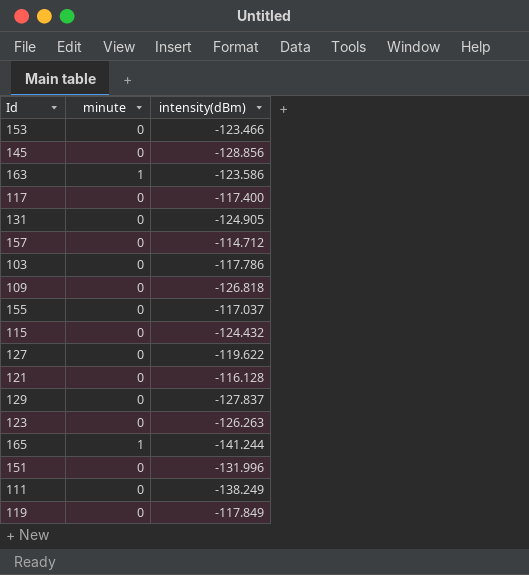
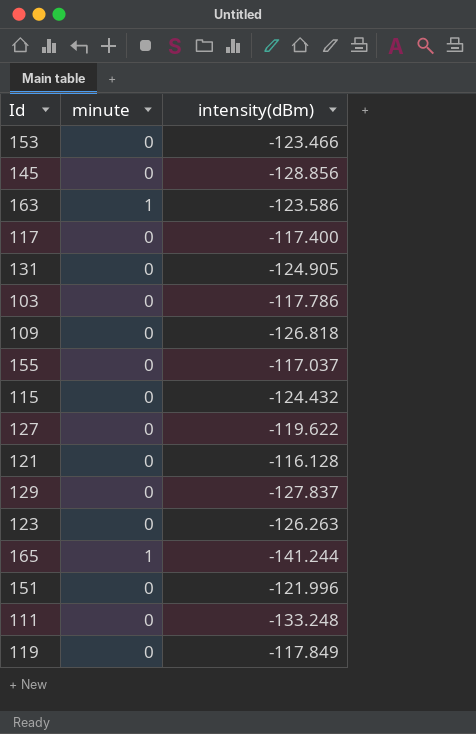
row 157: 0 | -114.712 -> none
151 | intensity(dBm): -131.996 -> -121.996
111 | intensity(dBm): -138.249 -> -133.248

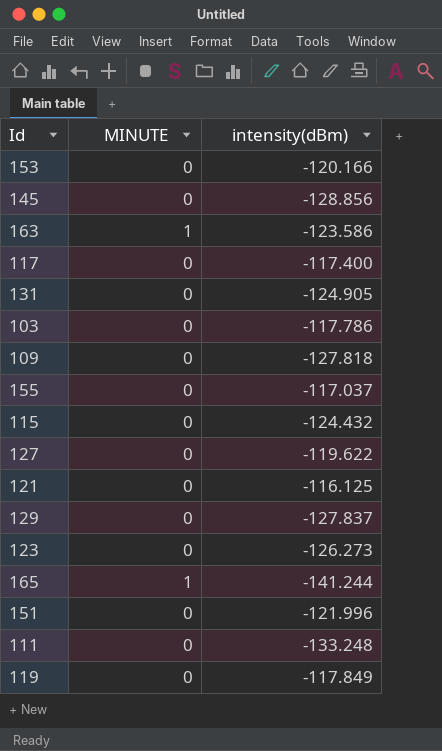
column name: minute -> MINUTE
153 | intensity(dBm): -123.466 -> -120.166
109 | intensity(dBm): -126.818 -> -127.818
121 | intensity(dBm): -116.128 -> -116.125
123 | intensity(dBm): -126.263 -> -126.273

